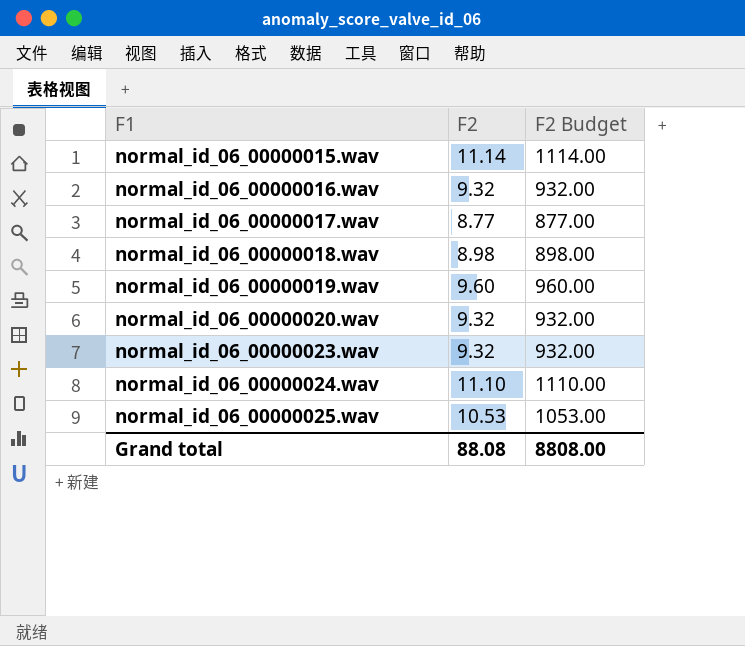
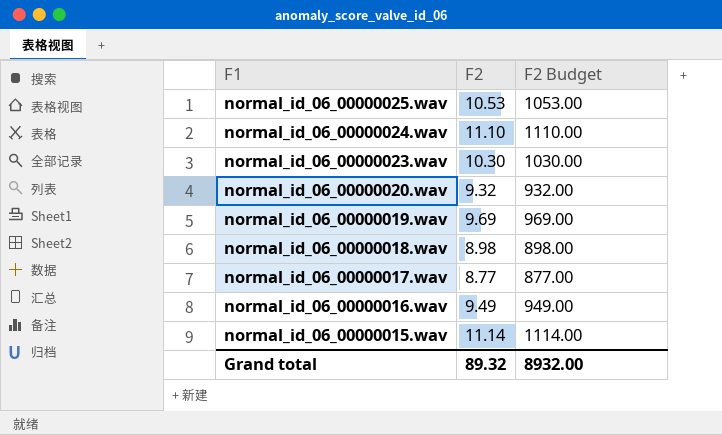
row order: F1 ascending -> F1 descending
normal_id_06_00000023.wav | F2: 9.32 -> 10.30
normal_id_06_00000023.wav | F2 Budget: 932.00 -> 1030.00
normal_id_06_00000019.wav | F2: 9.60 -> 9.69
normal_id_06_00000019.wav | F2 Budget: 960.00 -> 969.00
normal_id_06_00000016.wav | F2: 9.32 -> 9.49
normal_id_06_00000016.wav | F2 Budget: 932.00 -> 949.00
Grand total | F2: 88.08 -> 89.32
Grand total | F2 Budget: 8808.00 -> 8932.00

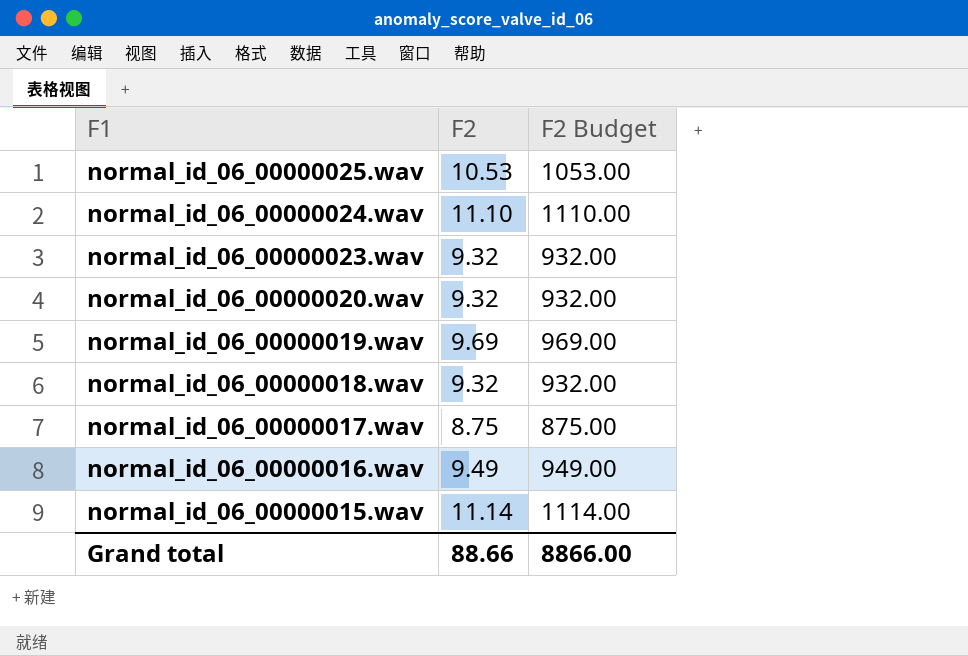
normal_id_06_00000023.wav | F2: 10.30 -> 9.32
normal_id_06_00000023.wav | F2 Budget: 1030.00 -> 932.00
normal_id_06_00000018.wav | F2: 8.98 -> 9.32
normal_id_06_00000018.wav | F2 Budget: 898.00 -> 932.00
normal_id_06_00000017.wav | F2: 8.77 -> 8.75
normal_id_06_00000017.wav | F2 Budget: 877.00 -> 875.00
Grand total | F2: 89.32 -> 88.66
Grand total | F2 Budget: 8932.00 -> 8866.00

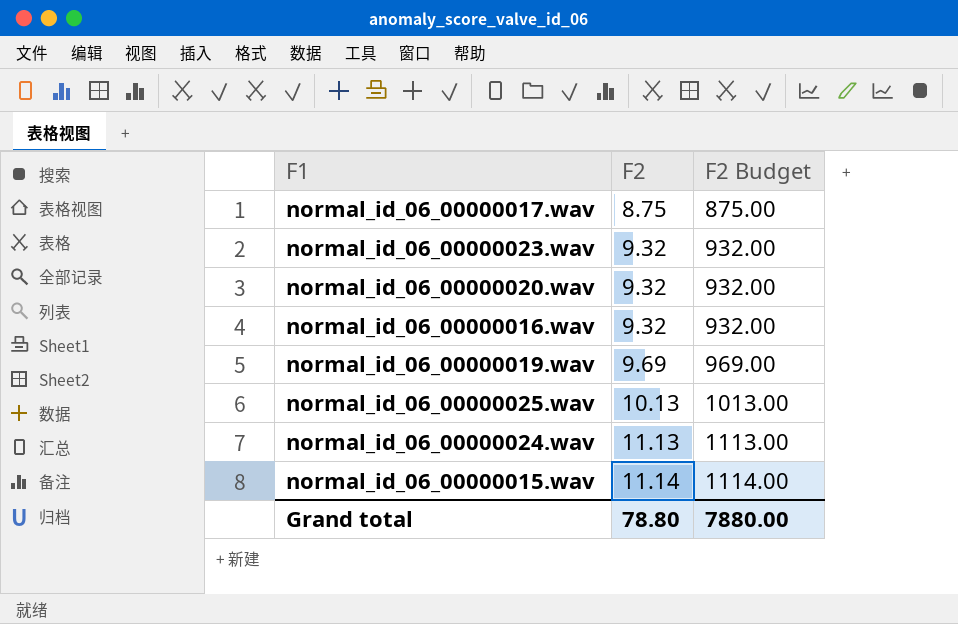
row order: F1 descending -> F2 ascending
row normal_id_06_00000018.wav: 9.32 | 932.00 -> none
normal_id_06_00000016.wav | F2: 9.49 -> 9.32
normal_id_06_00000016.wav | F2 Budget: 949.00 -> 932.00
normal_id_06_00000025.wav | F2: 10.53 -> 10.13
normal_id_06_00000025.wav | F2 Budget: 1053.00 -> 1013.00
normal_id_06_00000024.wav | F2: 11.10 -> 11.13
normal_id_06_00000024.wav | F2 Budget: 1110.00 -> 1113.00
Grand total | F2: 88.66 -> 78.80
Grand total | F2 Budget: 8866.00 -> 7880.00

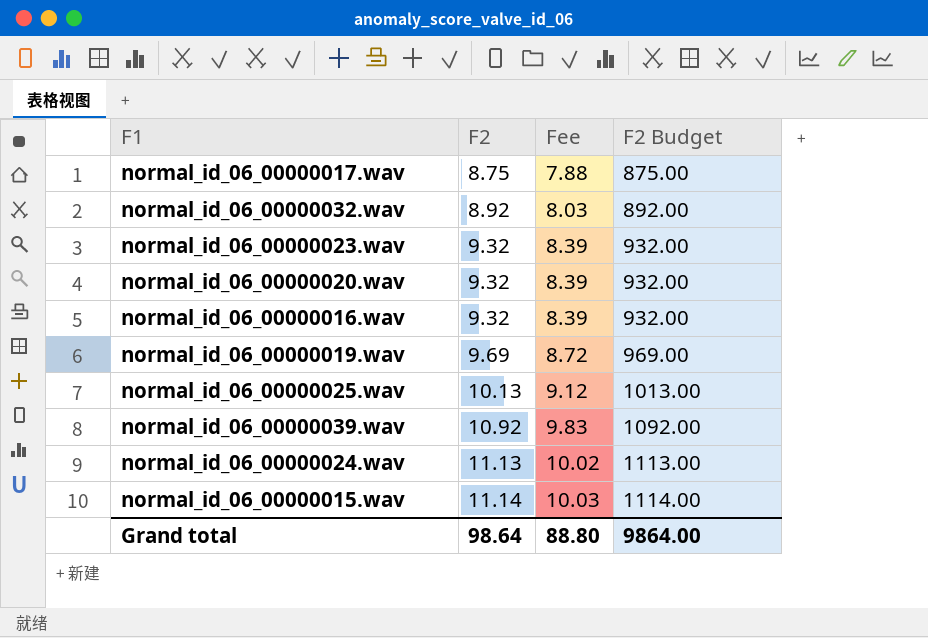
column Fee | formula: none -> [F2] * 0.9
row normal_id_06_00000032.wav: none -> 8.92 | 8.03 | 892.00
row normal_id_06_00000039.wav: none -> 10.92 | 9.83 | 1092.00
Grand total | F2: 78.80 -> 98.64
Grand total | F2 Budget: 7880.00 -> 9864.00

